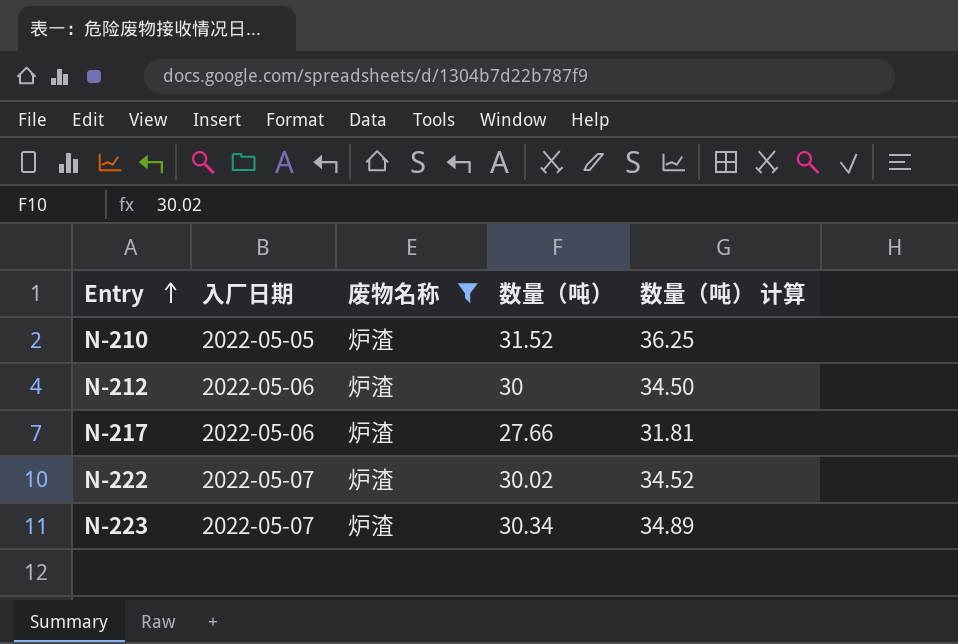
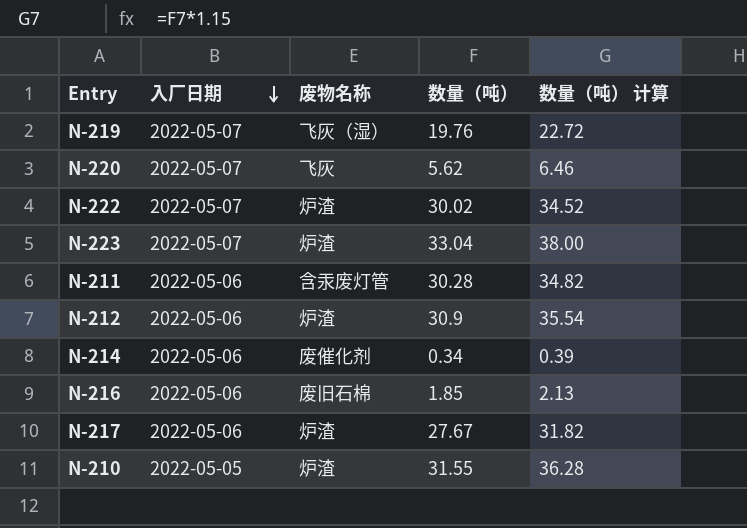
filter: 废物名称 = 炉渣 -> none
row order: Entry ascending -> 入厂日期 descending
N-223 | 数量（吨）: 30.34 -> 33.04
N-223 | 数量（吨） 计算: 34.89 -> 38.00
N-212 | 数量（吨）: 30 -> 30.9
N-212 | 数量（吨） 计算: 34.50 -> 35.54
N-217 | 数量（吨）: 27.66 -> 27.67
N-217 | 数量（吨） 计算: 31.81 -> 31.82
N-210 | 数量（吨）: 31.52 -> 31.55
N-210 | 数量（吨） 计算: 36.25 -> 36.28

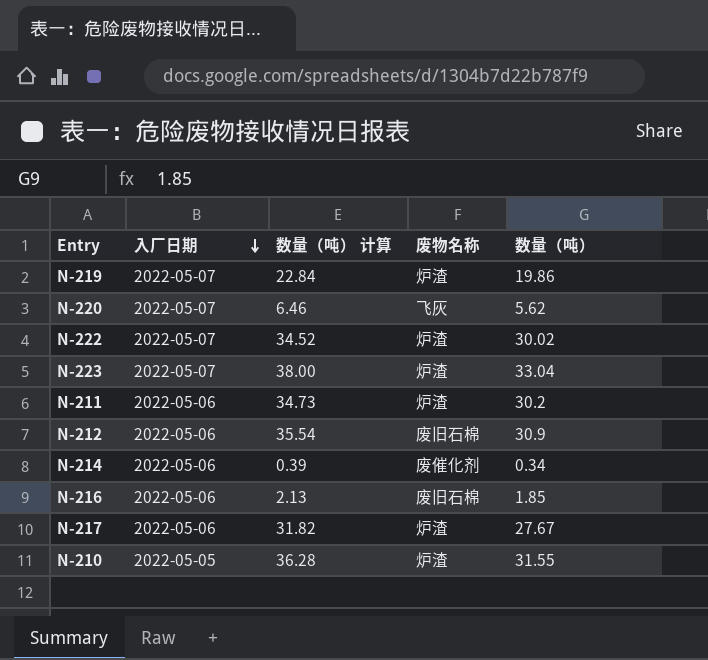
column 数量（吨） 计算 | position: 5 -> 3
N-219 | 数量（吨） 计算: 22.72 -> 22.84
N-219 | 废物名称: 飞灰（湿） -> 炉渣
N-219 | 数量（吨）: 19.76 -> 19.86
N-211 | 数量（吨） 计算: 34.82 -> 34.73
N-211 | 废物名称: 含汞废灯管 -> 炉渣
N-211 | 数量（吨）: 30.28 -> 30.2
N-212 | 废物名称: 炉渣 -> 废旧石棉

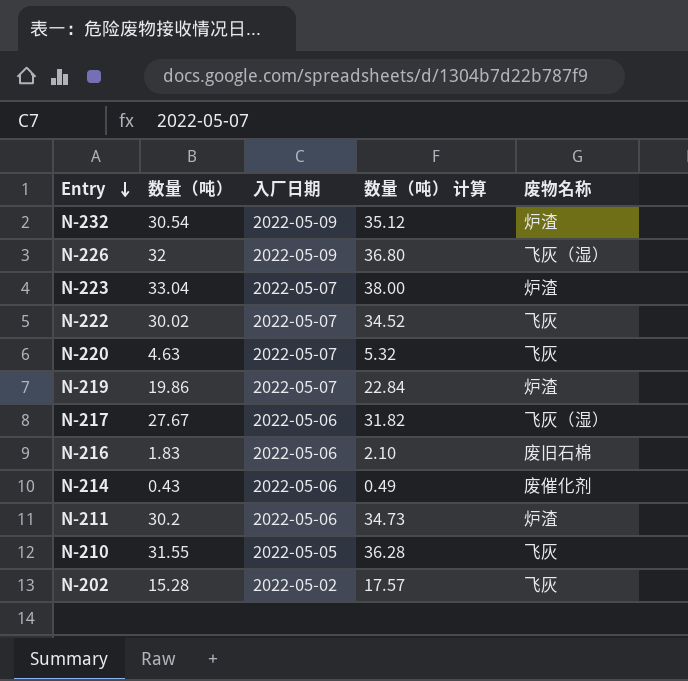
row order: 入厂日期 descending -> Entry descending
column 数量（吨） | position: 5 -> 2
row N-212: 2022-05-06 | 35.54 | 废旧石棉 | 30.9 -> none
row N-232: none -> 30.54 | 2022-05-09 | 35.12 | 炉渣
row N-226: none -> 32 | 2022-05-09 | 36.80 | 飞灰（湿）
N-222 | 废物名称: 炉渣 -> 飞灰
N-220 | 数量（吨）: 5.62 -> 4.63
N-220 | 数量（吨） 计算: 6.46 -> 5.32
N-217 | 废物名称: 炉渣 -> 飞灰（湿）
N-216 | 数量（吨）: 1.85 -> 1.83
N-216 | 数量（吨） 计算: 2.13 -> 2.10
N-214 | 数量（吨）: 0.34 -> 0.43
N-214 | 数量（吨） 计算: 0.39 -> 0.49
N-210 | 废物名称: 炉渣 -> 飞灰
row N-202: none -> 15.28 | 2022-05-02 | 17.57 | 飞灰

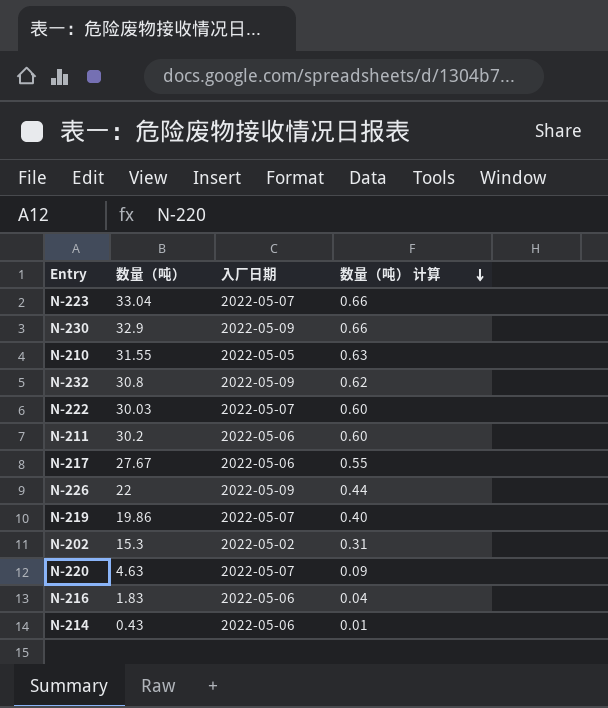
row order: Entry descending -> 数量（吨） 计算 descending
column 废物名称 | position: 5 -> none
column 数量（吨） 计算 | formula: [数量（吨）] * 1.15 -> [数量（吨）] * 0.02
row N-230: none -> 32.9 | 2022-05-09 | 0.66
N-232 | 数量（吨）: 30.54 -> 30.8
N-222 | 数量（吨）: 30.02 -> 30.03
N-226 | 数量（吨）: 32 -> 22
N-202 | 数量（吨）: 15.28 -> 15.3

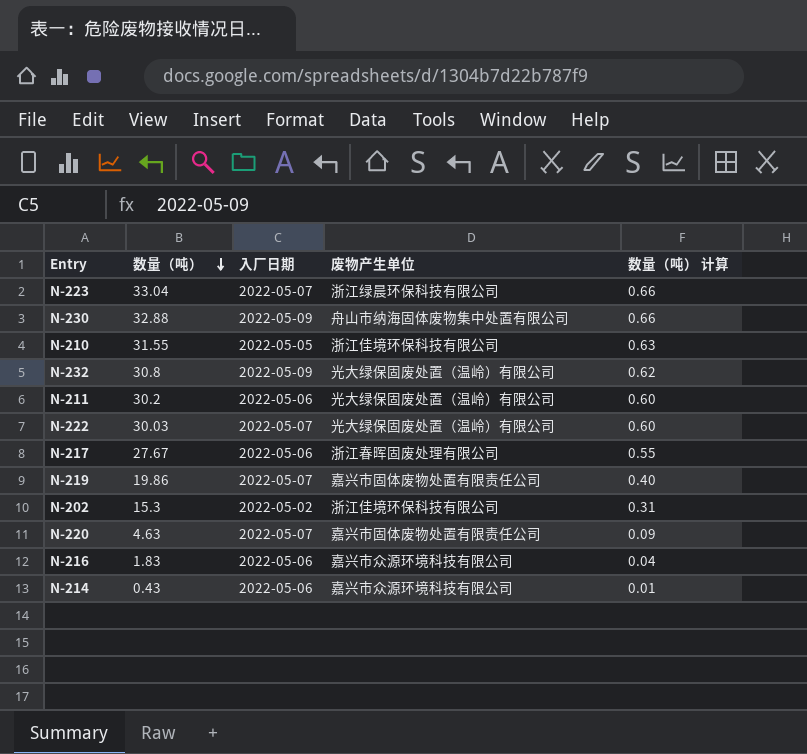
row order: 数量（吨） 计算 descending -> 数量（吨） descending
column 废物产生单位 | position: none -> 4
row N-226: 22 | 2022-05-09 | 0.44 -> none
N-230 | 数量（吨）: 32.9 -> 32.88

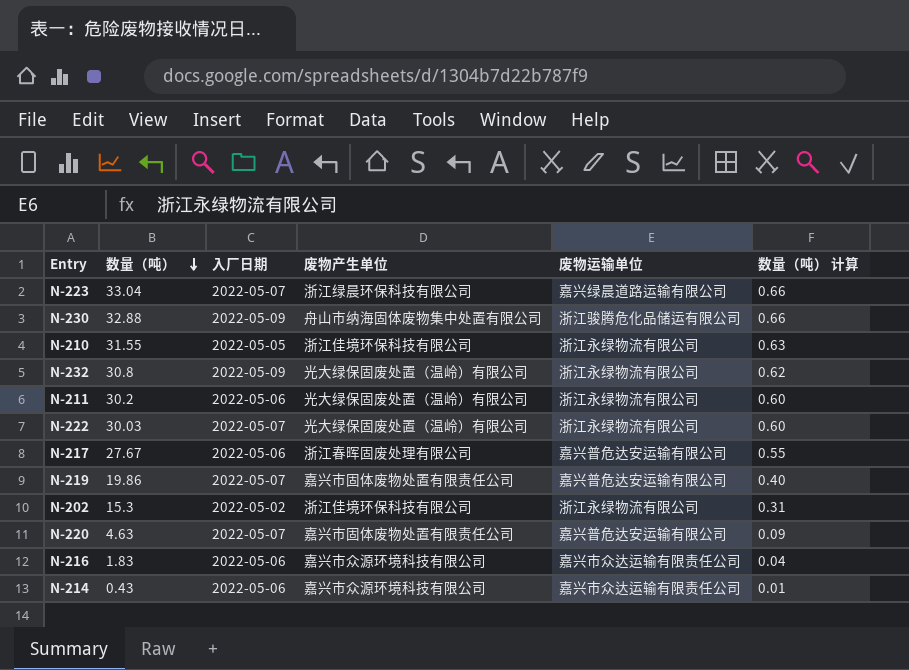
column 废物运输单位 | position: none -> 5

